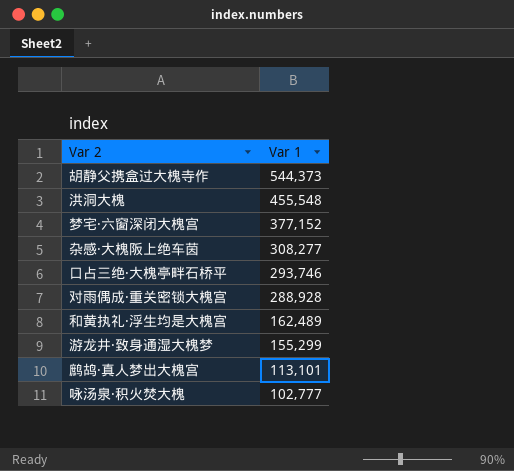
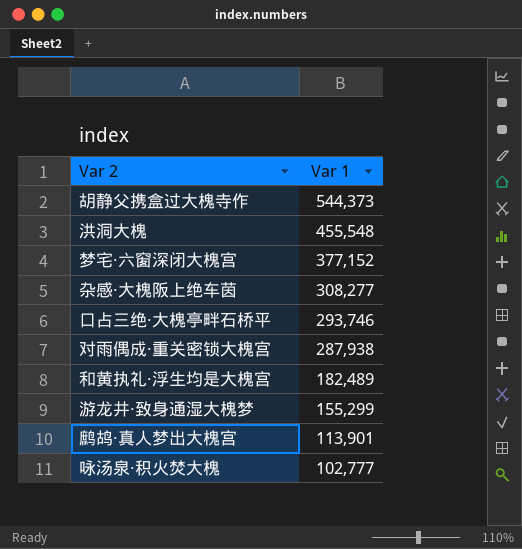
对雨偶成·重关密锁大槐宫 | Var 1: 288,928 -> 287,938
和黄执礼·浮生均是大槐宫 | Var 1: 162,489 -> 182,489
鹧鸪·真人梦出大槐宫 | Var 1: 113,101 -> 113,901

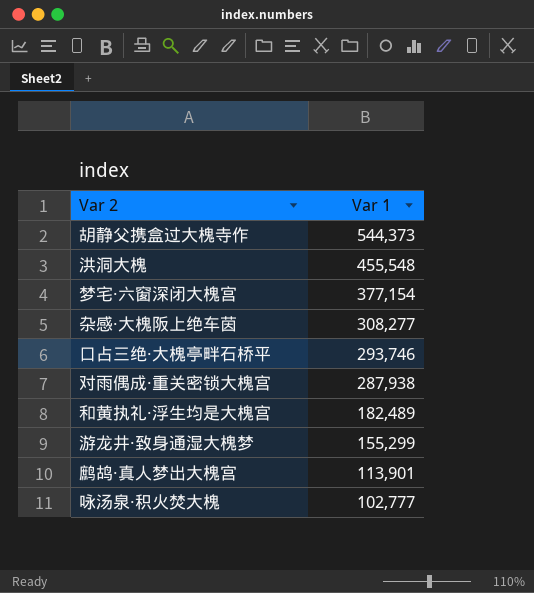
梦宅·六窗深闭大槐宫 | Var 1: 377,152 -> 377,154

